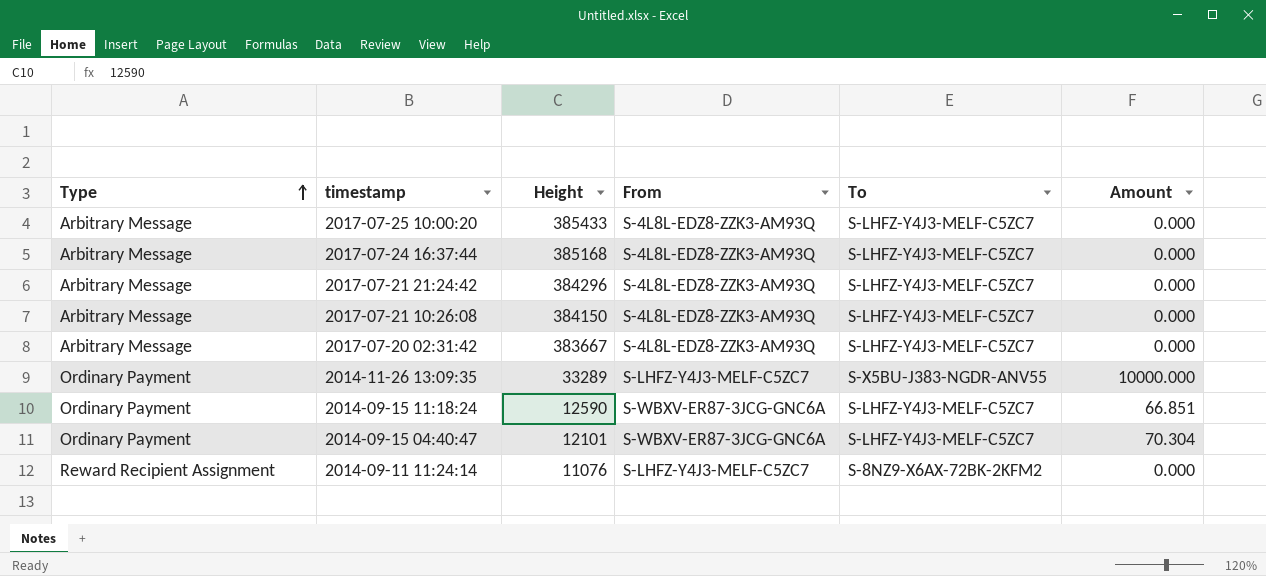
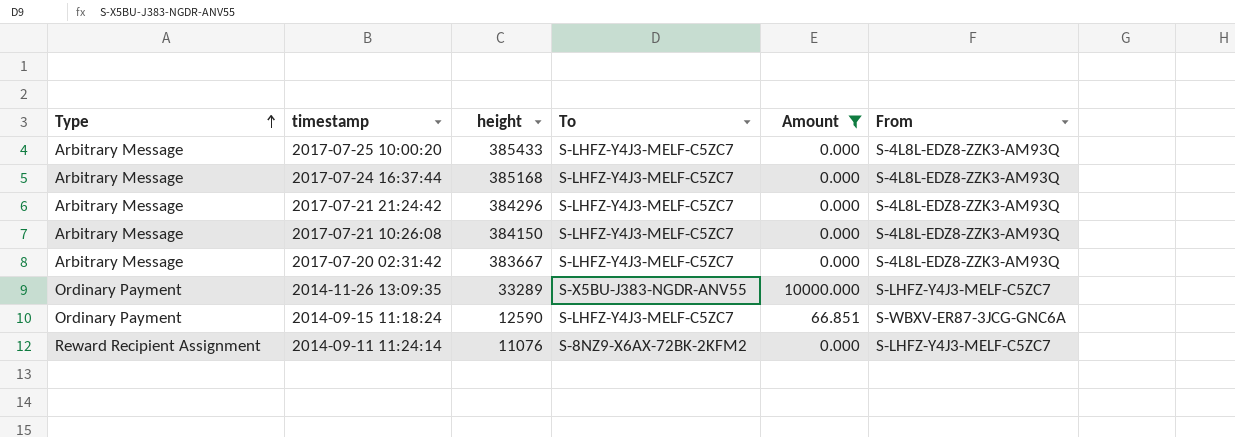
filter: none -> Amount != 70.304
column name: Height -> height
column From | position: 4 -> 6

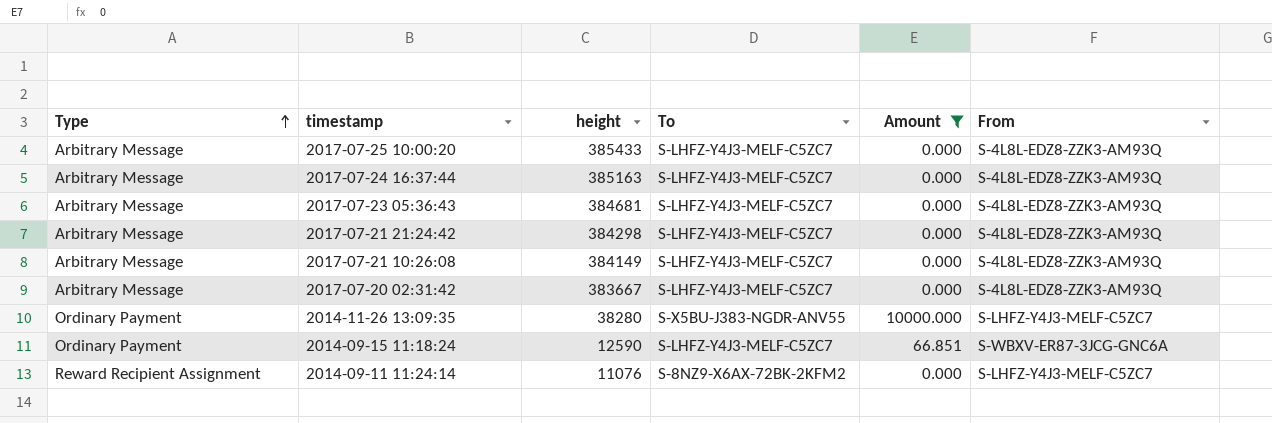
2017-07-24 16:37:44 | height: 385168 -> 385163
row 2017-07-23 05:36:43: none -> Arbitrary Message | 384681 | S-LHFZ-Y4J3-MELF-C5ZC7 | 0.000 | S-4L8L-EDZ8-ZZK3-AM93Q
2017-07-21 21:24:42 | height: 384296 -> 384298
2017-07-21 10:26:08 | height: 384150 -> 384149
2014-11-26 13:09:35 | height: 33289 -> 38280

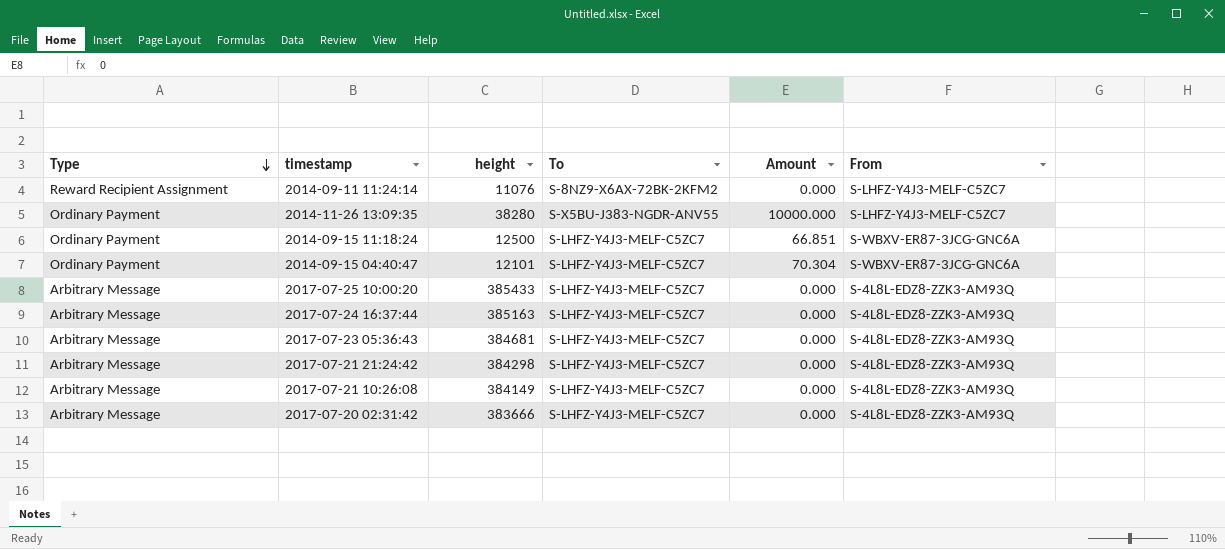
filter: Amount != 70.304 -> none
row order: Type ascending -> Type descending
2014-09-15 11:18:24 | height: 12590 -> 12500
2017-07-20 02:31:42 | height: 383667 -> 383666

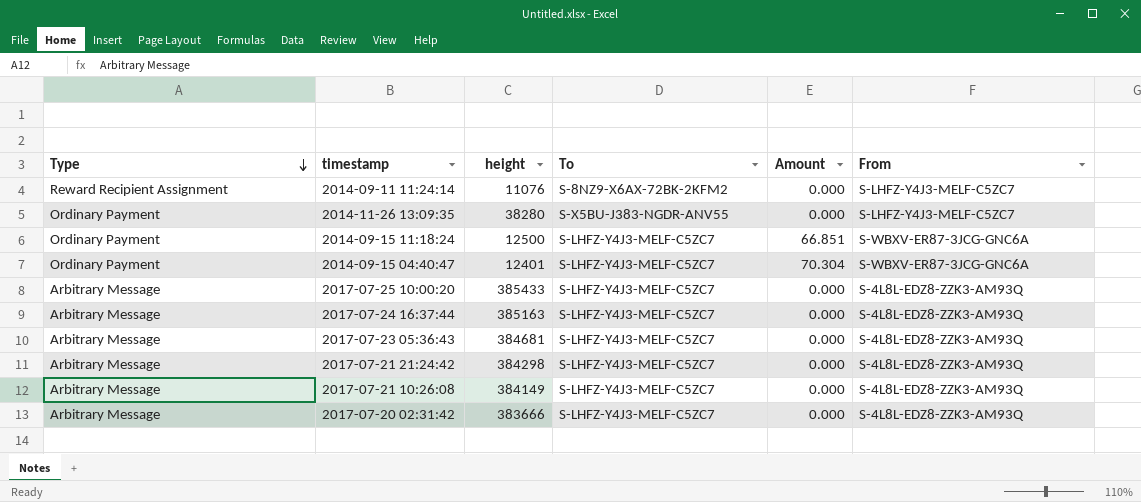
2014-11-26 13:09:35 | Amount: 10000.000 -> 0.000
2014-09-15 04:40:47 | height: 12101 -> 12401

